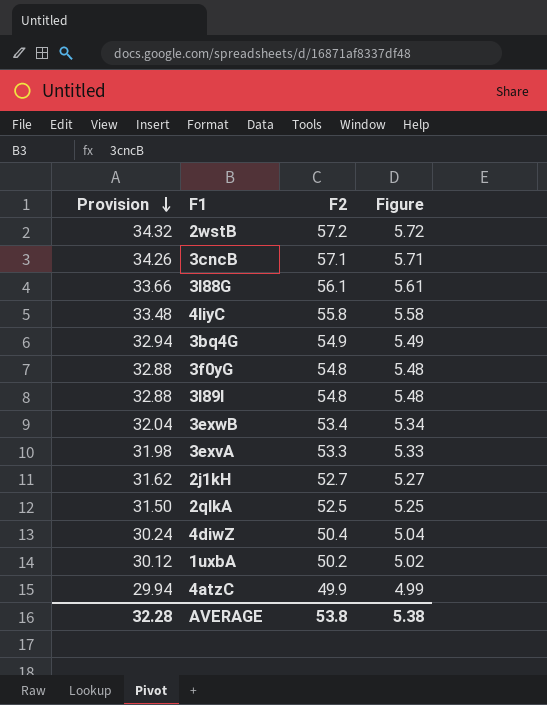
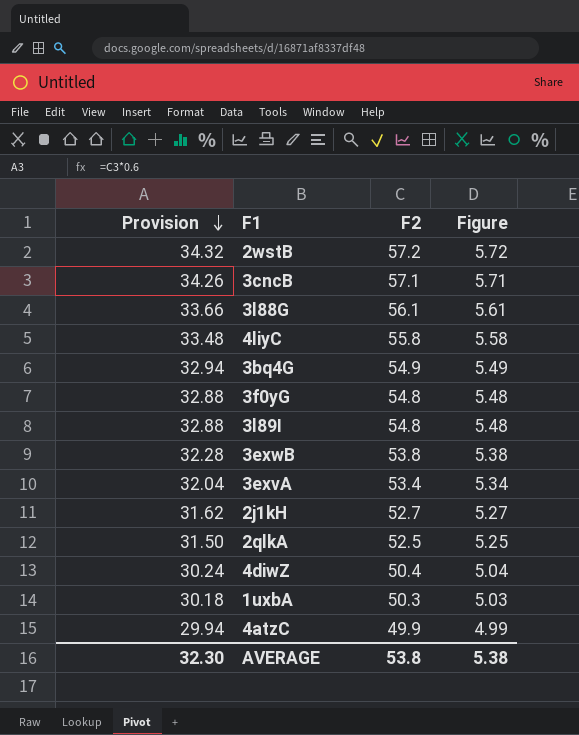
3exwB | Provision: 32.04 -> 32.28
3exwB | F2: 53.4 -> 53.8
3exwB | Figure: 5.34 -> 5.38
3exvA | Provision: 31.98 -> 32.04
3exvA | F2: 53.3 -> 53.4
3exvA | Figure: 5.33 -> 5.34
1uxbA | Provision: 30.12 -> 30.18
1uxbA | F2: 50.2 -> 50.3
1uxbA | Figure: 5.02 -> 5.03
AVERAGE | Provision: 32.28 -> 32.30

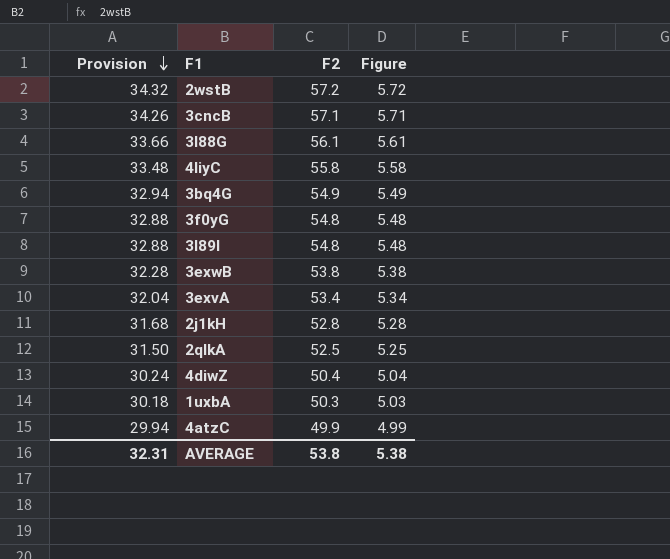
2j1kH | Provision: 31.62 -> 31.68
2j1kH | F2: 52.7 -> 52.8
2j1kH | Figure: 5.27 -> 5.28
AVERAGE | Provision: 32.30 -> 32.31

